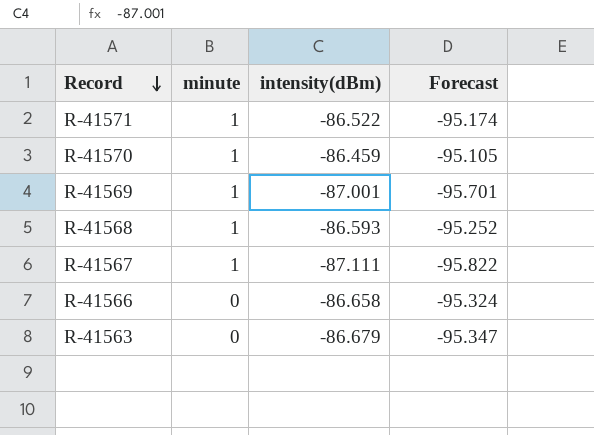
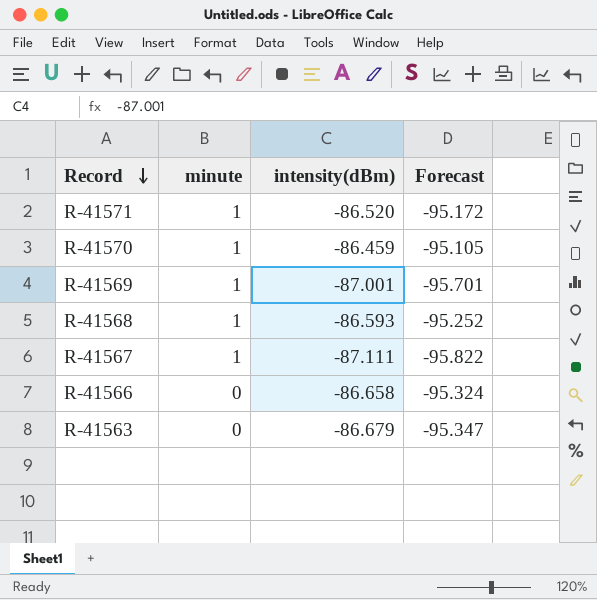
R-41571 | intensity(dBm): -86.522 -> -86.520
R-41571 | Forecast: -95.174 -> -95.172

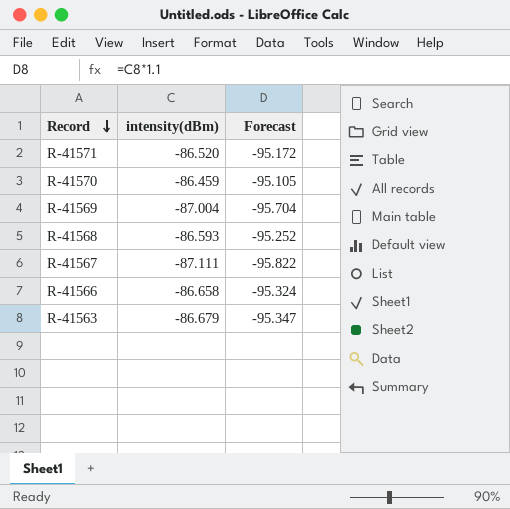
column minute | position: 2 -> none
R-41569 | intensity(dBm): -87.001 -> -87.004
R-41569 | Forecast: -95.701 -> -95.704

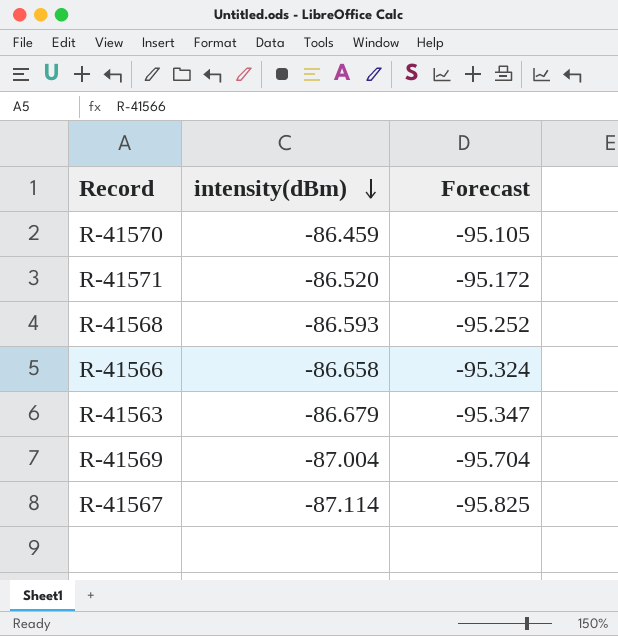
row order: Record descending -> intensity(dBm) descending
R-41567 | intensity(dBm): -87.111 -> -87.114
R-41567 | Forecast: -95.822 -> -95.825

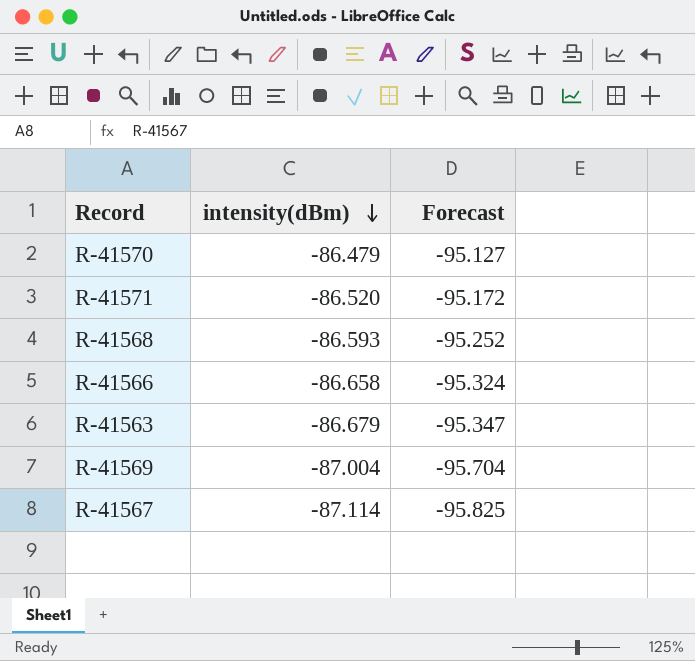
R-41570 | intensity(dBm): -86.459 -> -86.479
R-41570 | Forecast: -95.105 -> -95.127

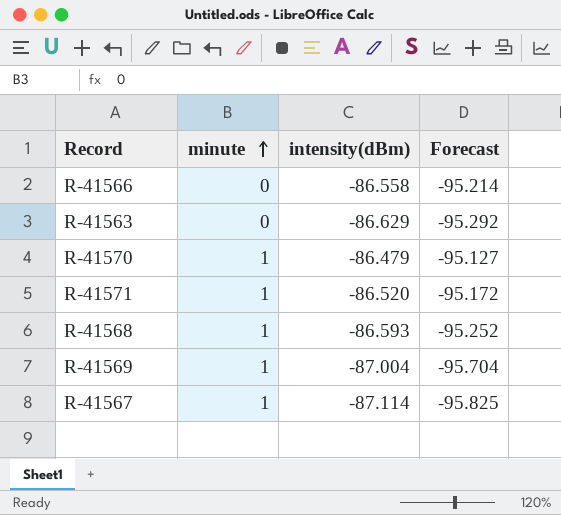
row order: intensity(dBm) descending -> minute ascending
column minute | position: none -> 2
R-41566 | intensity(dBm): -86.658 -> -86.558
R-41566 | Forecast: -95.324 -> -95.214
R-41563 | intensity(dBm): -86.679 -> -86.629
R-41563 | Forecast: -95.347 -> -95.292

